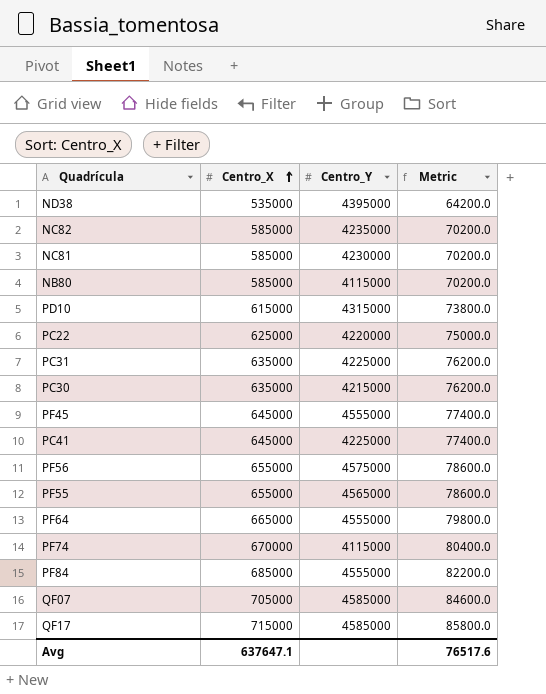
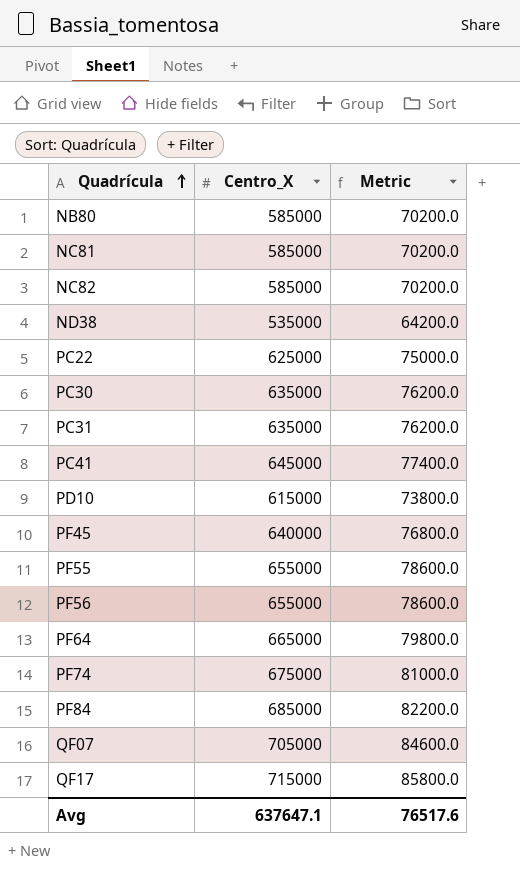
row order: Centro_X ascending -> Quadrícula ascending
column Centro_Y | position: 3 -> none
PF45 | Centro_X: 645000 -> 640000
PF45 | Metric: 77400.0 -> 76800.0
PF74 | Centro_X: 670000 -> 675000
PF74 | Metric: 80400.0 -> 81000.0

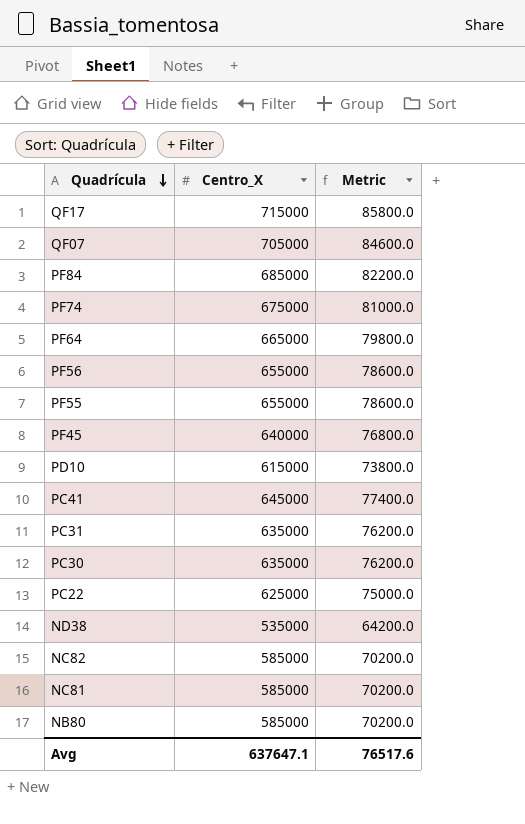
row order: Quadrícula ascending -> Quadrícula descending

